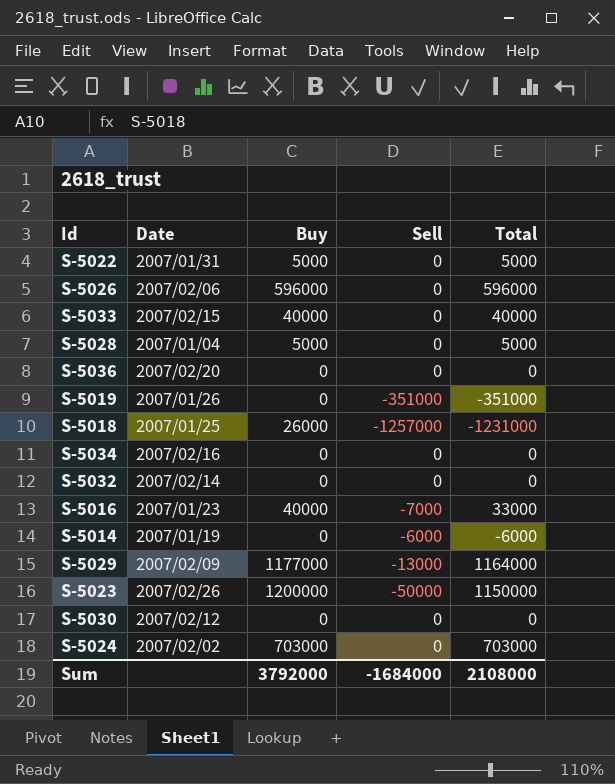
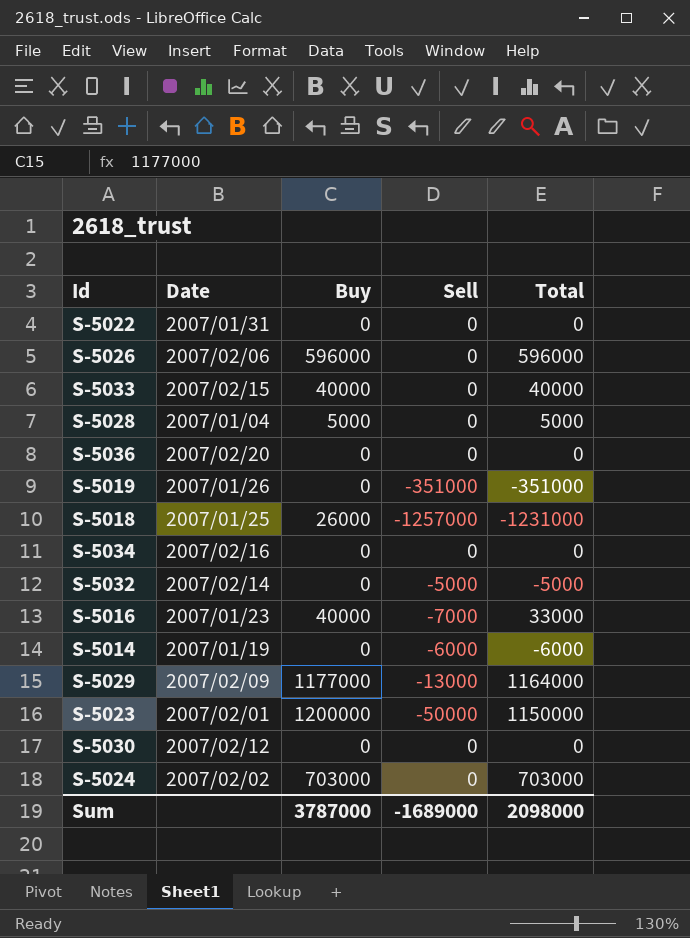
S-5022 | Buy: 5000 -> 0
S-5022 | Total: 5000 -> 0
S-5032 | Sell: 0 -> -5000
S-5032 | Total: 0 -> -5000
S-5023 | Date: 2007/02/26 -> 2007/02/01
Sum | Buy: 3792000 -> 3787000
Sum | Sell: -1684000 -> -1689000
Sum | Total: 2108000 -> 2098000

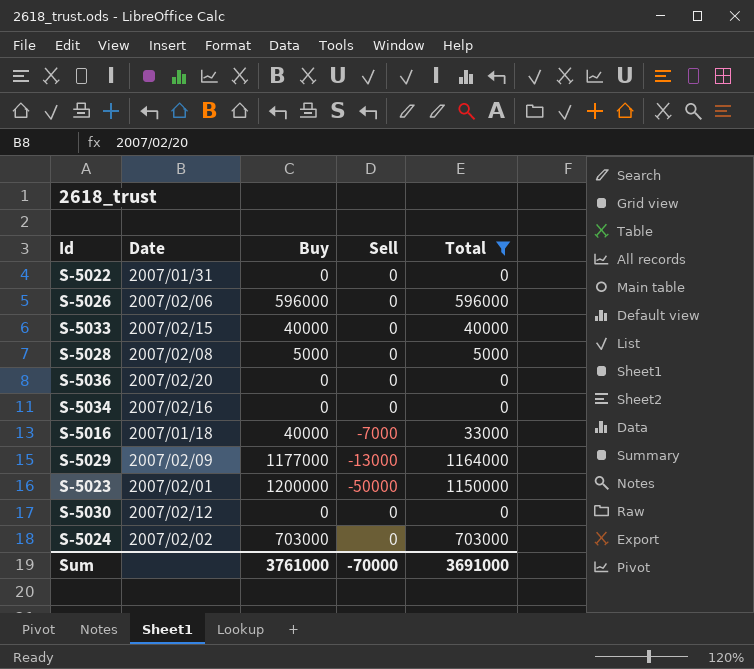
filter: none -> Total >= 0
S-5028 | Date: 2007/01/04 -> 2007/02/08
S-5016 | Date: 2007/01/23 -> 2007/01/18
Sum | Buy: 3787000 -> 3761000
Sum | Sell: -1689000 -> -70000
Sum | Total: 2098000 -> 3691000

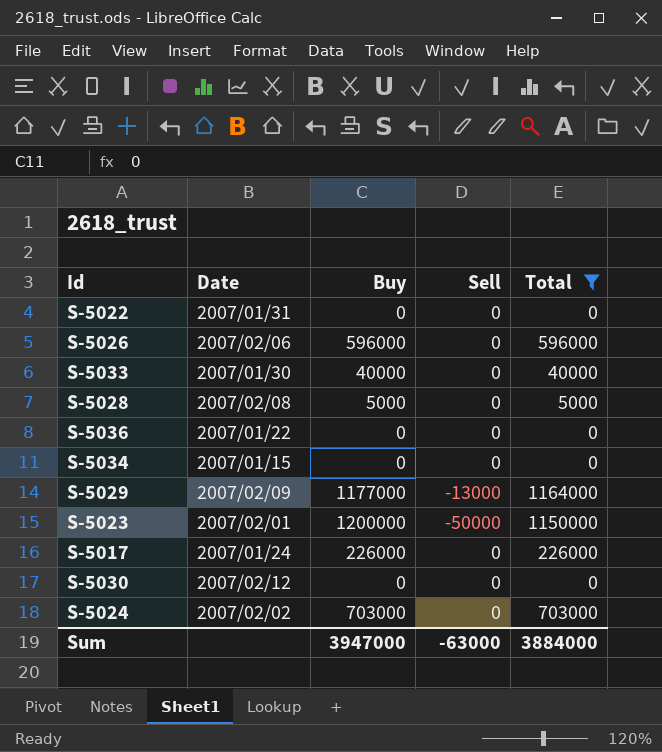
row S-5016: 2007/01/18 | 40000 | -7000 | 33000 -> none
S-5033 | Date: 2007/02/15 -> 2007/01/30
S-5036 | Date: 2007/02/20 -> 2007/01/22
S-5034 | Date: 2007/02/16 -> 2007/01/15
row S-5017: none -> 2007/01/24 | 226000 | 0 | 226000
Sum | Buy: 3761000 -> 3947000
Sum | Sell: -70000 -> -63000
Sum | Total: 3691000 -> 3884000

